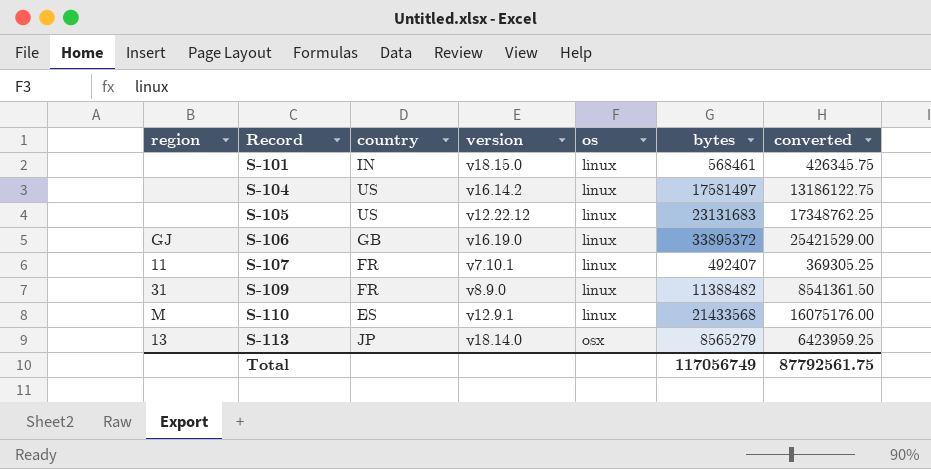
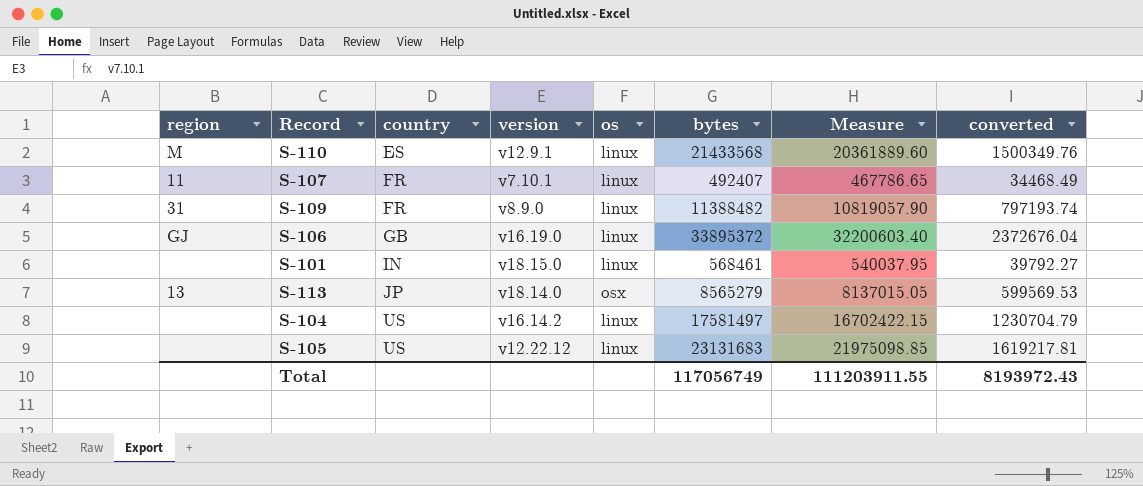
row order: Record ascending -> country ascending
column Measure | formula: none -> [bytes] * 0.95
column converted | formula: [bytes] * 0.75 -> [bytes] * 0.07
Total | converted: 87792561.75 -> 8193972.43

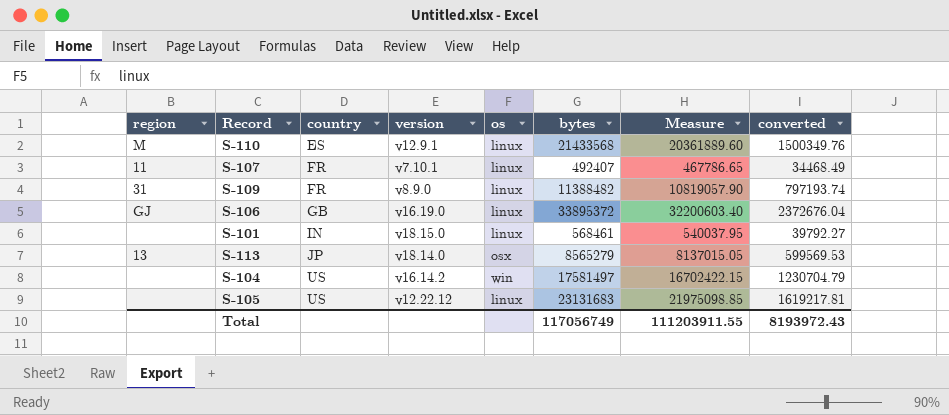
S-104 | os: linux -> win

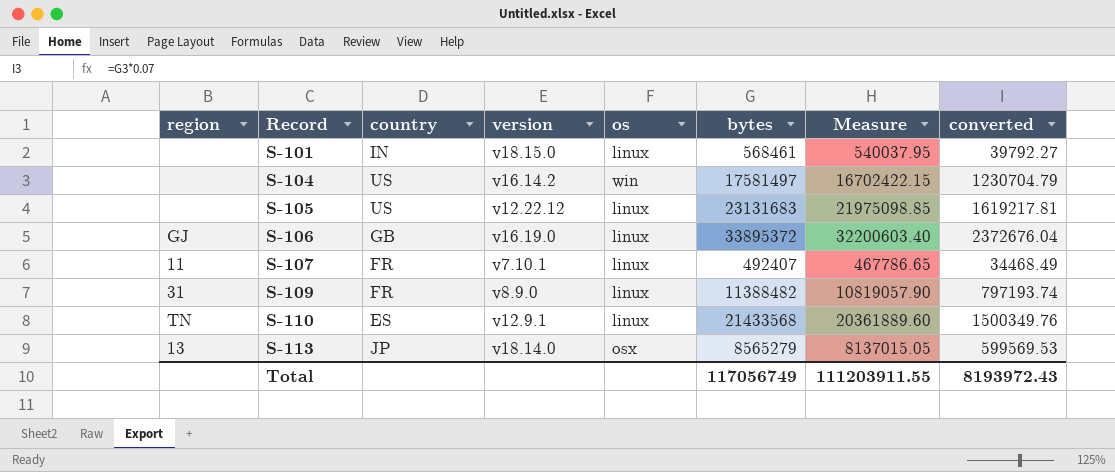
row order: country ascending -> Record ascending
S-110 | region: M -> TN

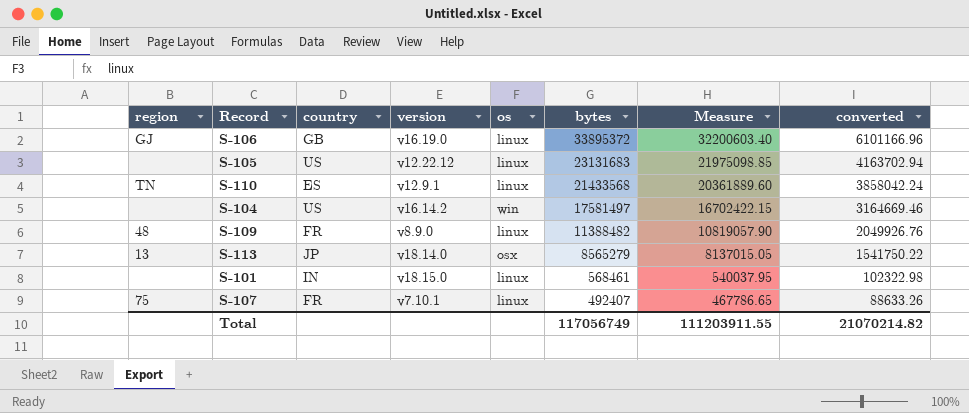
row order: Record ascending -> bytes descending
column converted | formula: [bytes] * 0.07 -> [bytes] * 0.18
S-109 | region: 31 -> 48
S-107 | region: 11 -> 75
Total | converted: 8193972.43 -> 21070214.82

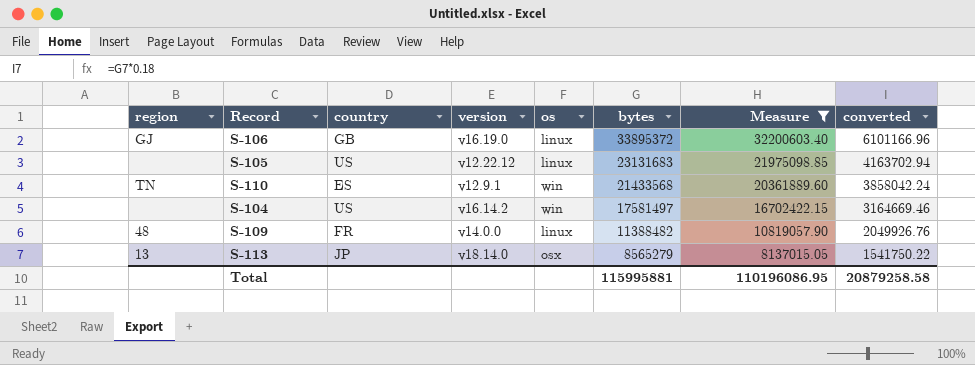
filter: none -> Measure >= 8137015.05
S-110 | os: linux -> win
S-109 | version: v8.9.0 -> v14.0.0
Total | bytes: 117056749 -> 115995881
Total | Measure: 111203911.55 -> 110196086.95
Total | converted: 21070214.82 -> 20879258.58

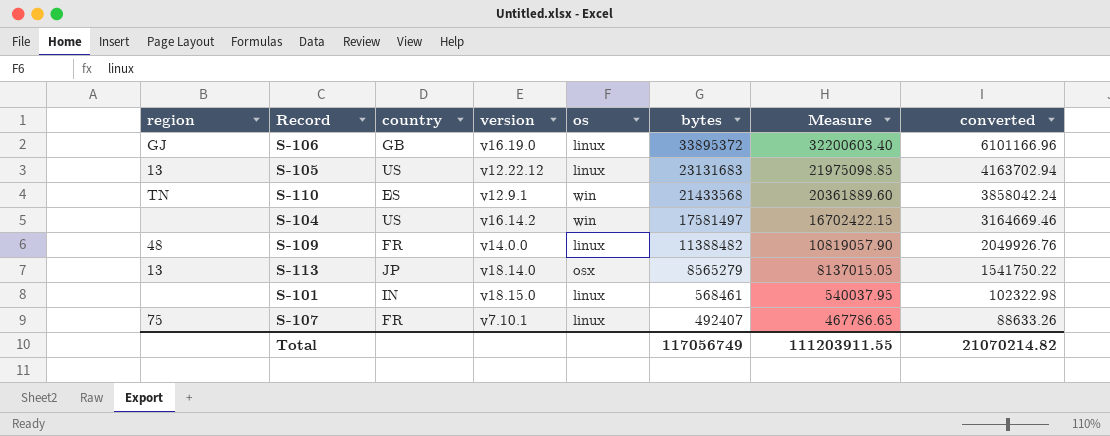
filter: Measure >= 8137015.05 -> none
S-105 | region: none -> 13
Total | bytes: 115995881 -> 117056749
Total | Measure: 110196086.95 -> 111203911.55
Total | converted: 20879258.58 -> 21070214.82

